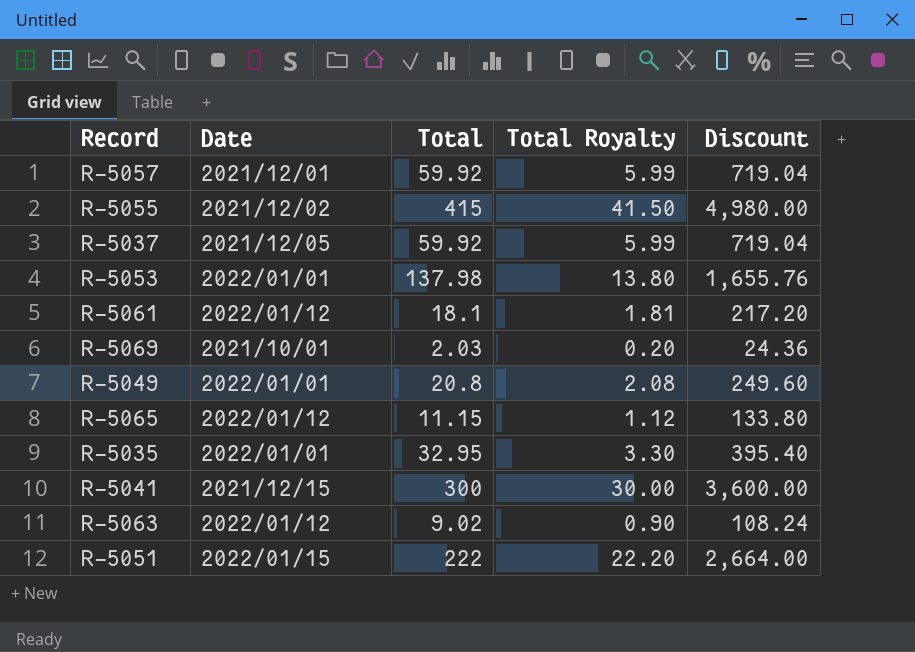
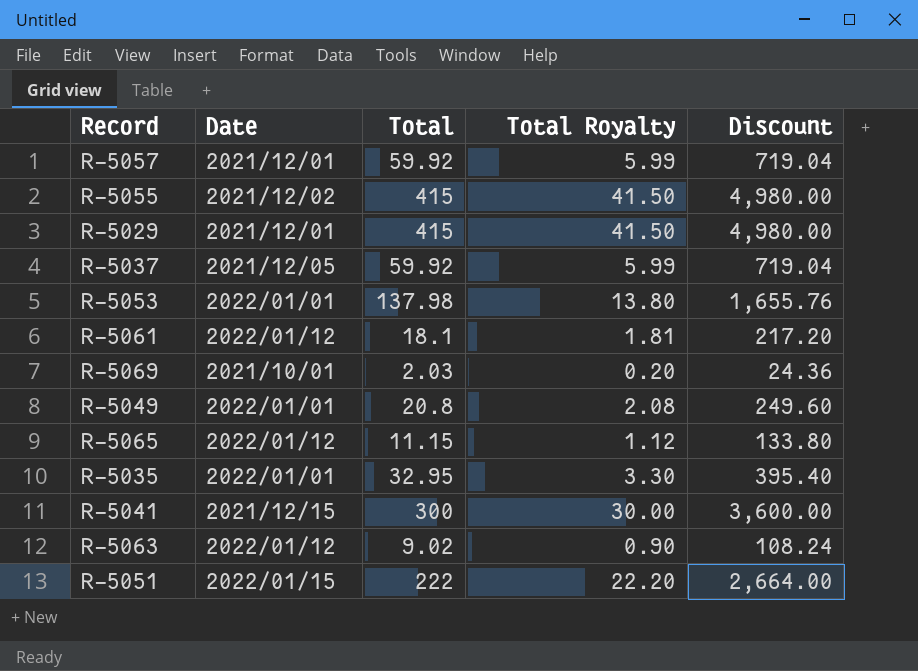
row R-5029: none -> 2021/12/01 | 415 | 41.50 | 4,980.00

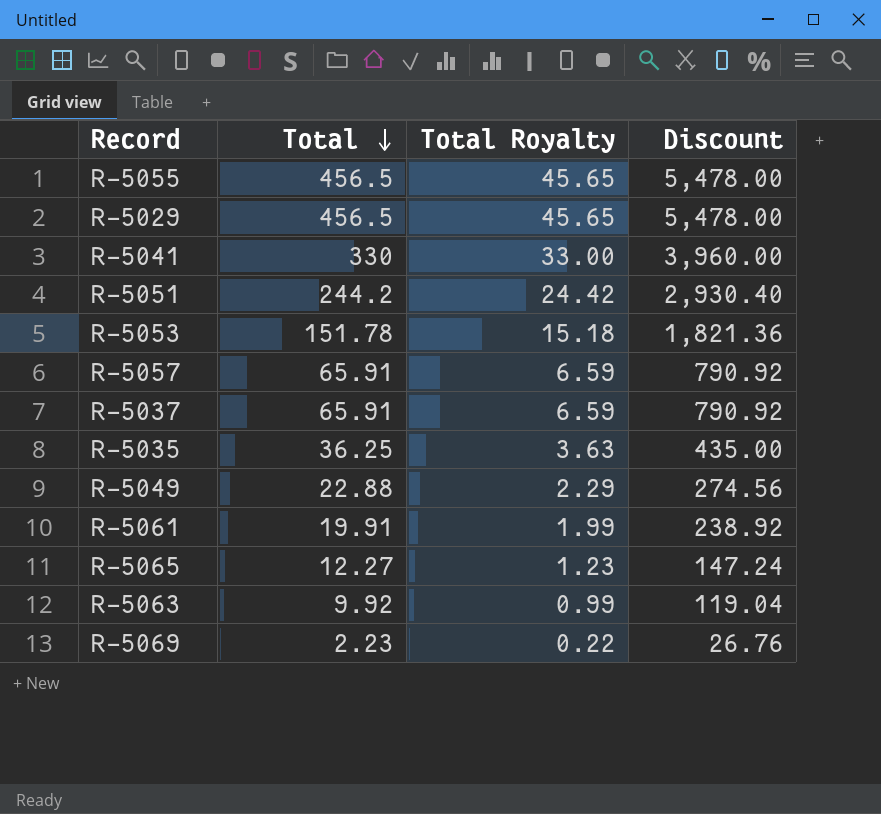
row order: none -> Total descending
column Date | position: 2 -> none
R-5055 | Total: 415 -> 456.5
R-5055 | Total Royalty: 41.50 -> 45.65
R-5055 | Discount: 4,980.00 -> 5,478.00
R-5029 | Total: 415 -> 456.5
R-5029 | Total Royalty: 41.50 -> 45.65
R-5029 | Discount: 4,980.00 -> 5,478.00
R-5041 | Total: 300 -> 330
R-5041 | Total Royalty: 30.00 -> 33.00
R-5041 | Discount: 3,600.00 -> 3,960.00
R-5051 | Total: 222 -> 244.2
R-5051 | Total Royalty: 22.20 -> 24.42
R-5051 | Discount: 2,664.00 -> 2,930.40
R-5053 | Total: 137.98 -> 151.78
R-5053 | Total Royalty: 13.80 -> 15.18
R-5053 | Discount: 1,655.76 -> 1,821.36
R-5057 | Total: 59.92 -> 65.91
R-5057 | Total Royalty: 5.99 -> 6.59
R-5057 | Discount: 719.04 -> 790.92
R-5037 | Total: 59.92 -> 65.91
R-5037 | Total Royalty: 5.99 -> 6.59
R-5037 | Discount: 719.04 -> 790.92
R-5035 | Total: 32.95 -> 36.25
R-5035 | Total Royalty: 3.30 -> 3.63
R-5035 | Discount: 395.40 -> 435.00
R-5049 | Total: 20.8 -> 22.88
R-5049 | Total Royalty: 2.08 -> 2.29
R-5049 | Discount: 249.60 -> 274.56
R-5061 | Total: 18.1 -> 19.91
R-5061 | Total Royalty: 1.81 -> 1.99
R-5061 | Discount: 217.20 -> 238.92
R-5065 | Total: 11.15 -> 12.27
R-5065 | Total Royalty: 1.12 -> 1.23
R-5065 | Discount: 133.80 -> 147.24
R-5063 | Total: 9.02 -> 9.92
R-5063 | Total Royalty: 0.90 -> 0.99
R-5063 | Discount: 108.24 -> 119.04
R-5069 | Total: 2.03 -> 2.23
R-5069 | Total Royalty: 0.20 -> 0.22
R-5069 | Discount: 24.36 -> 26.76

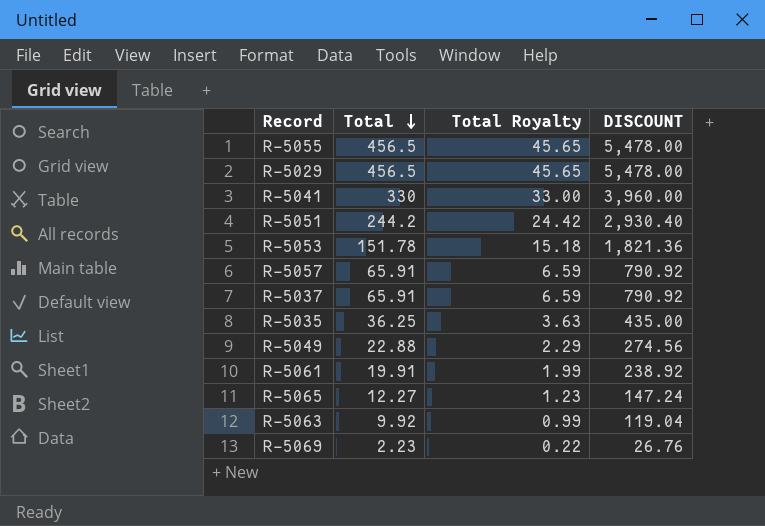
column name: Discount -> DISCOUNT

